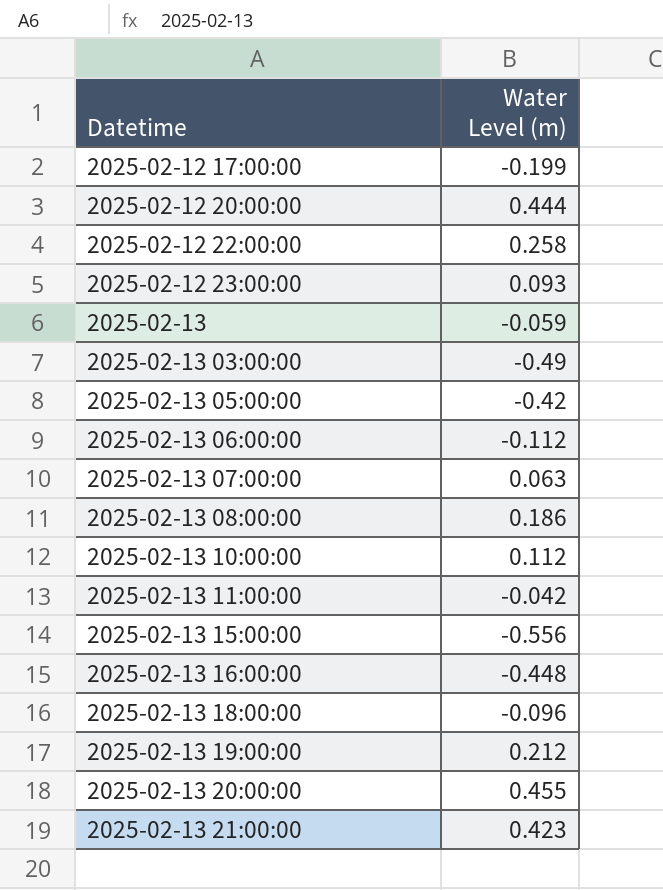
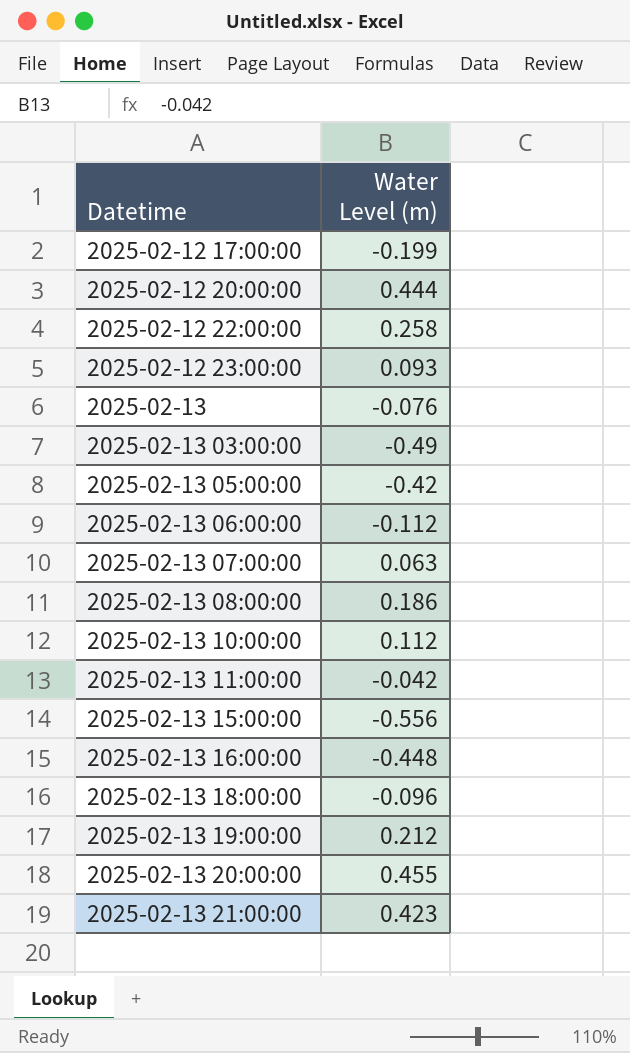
2025-02-13 | Water Level (m): -0.059 -> -0.076

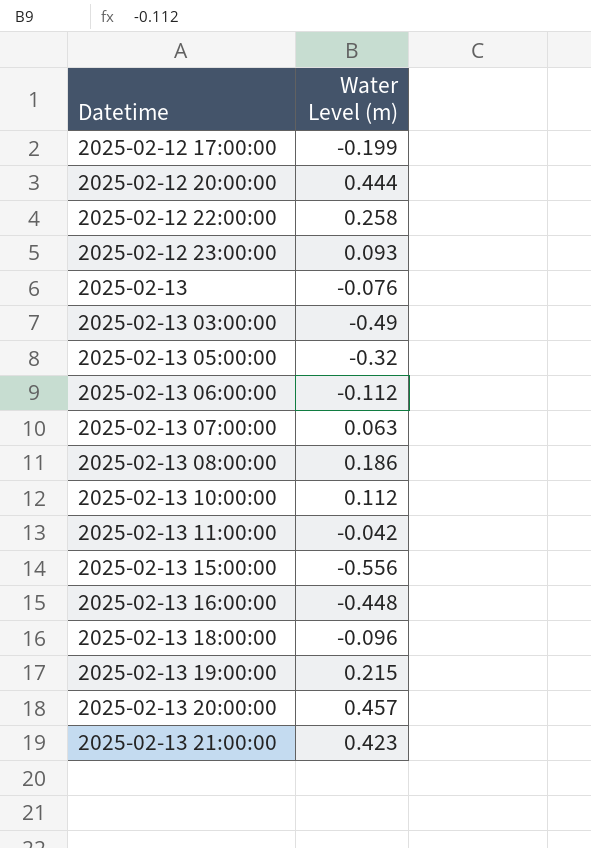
2025-02-13 05:00:00 | Water Level (m): -0.42 -> -0.32
2025-02-13 19:00:00 | Water Level (m): 0.212 -> 0.215
2025-02-13 20:00:00 | Water Level (m): 0.455 -> 0.457

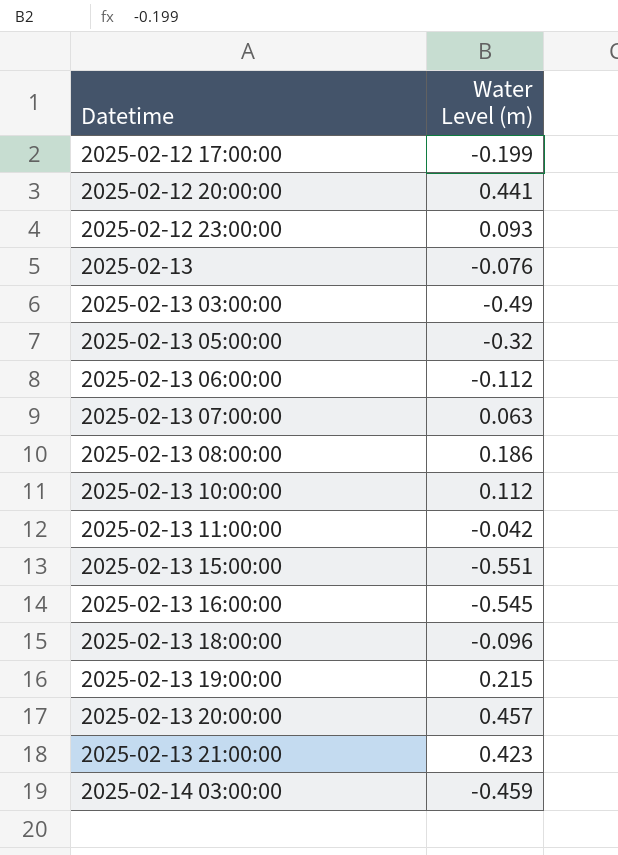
row 2025-02-12 22:00:00: 0.258 -> none
2025-02-12 20:00:00 | Water Level (m): 0.444 -> 0.441
2025-02-13 15:00:00 | Water Level (m): -0.556 -> -0.551
2025-02-13 16:00:00 | Water Level (m): -0.448 -> -0.545
row 2025-02-14 03:00:00: none -> -0.459

